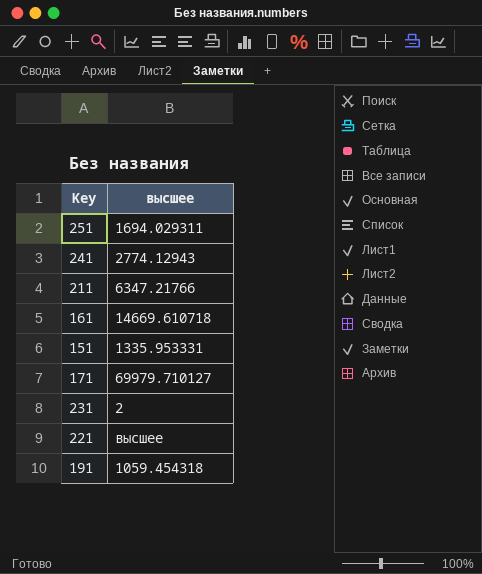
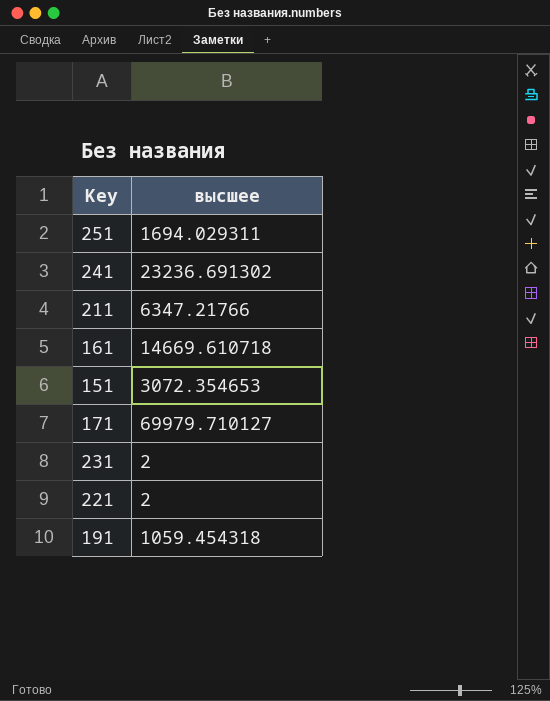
241 | высшее: 2774.12943 -> 23236.691302
151 | высшее: 1335.953331 -> 3072.354653
221 | высшее: высшее -> 2

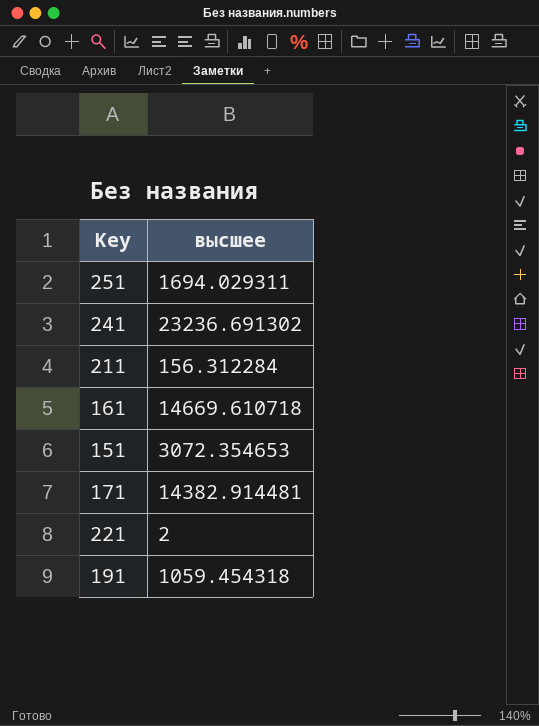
row 231: 2 -> none
211 | высшее: 6347.21766 -> 156.312284
171 | высшее: 69979.710127 -> 14382.914481

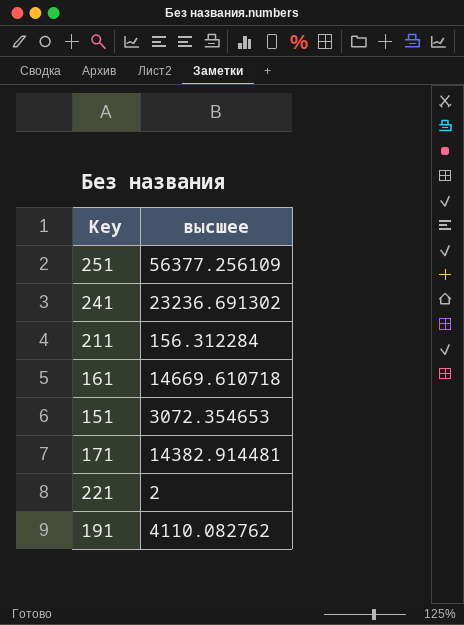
251 | высшее: 1694.029311 -> 56377.256109
191 | высшее: 1059.454318 -> 4110.082762

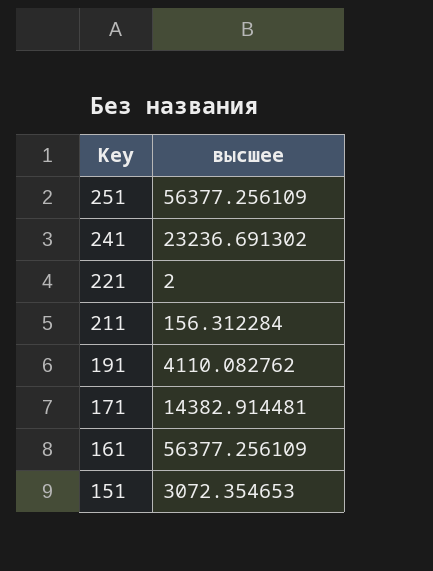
row order: none -> Key descending
161 | высшее: 14669.610718 -> 56377.256109

